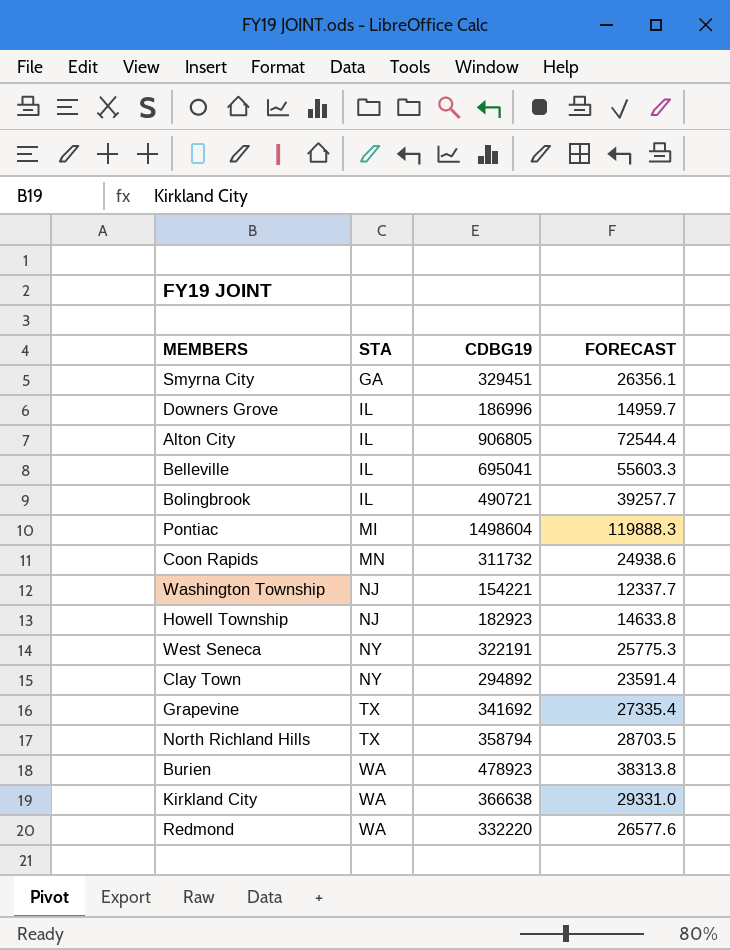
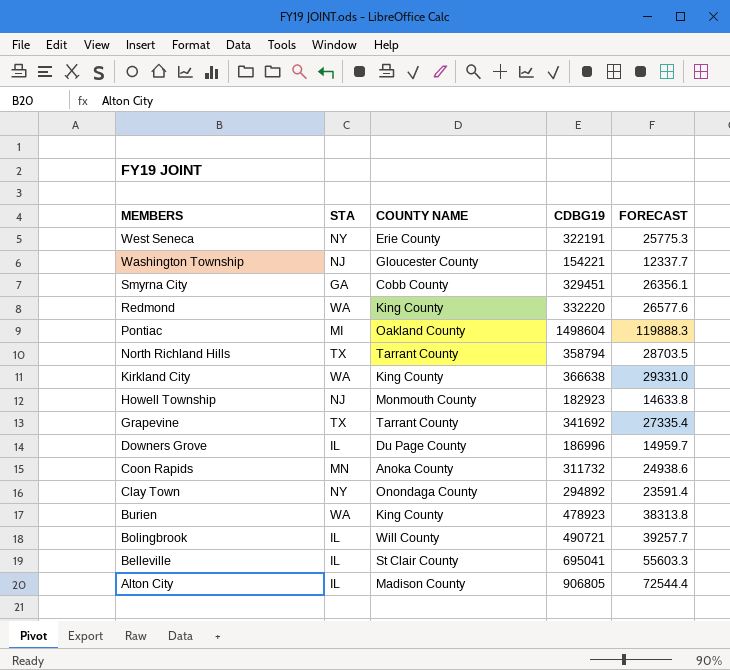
row order: STA ascending -> MEMBERS descending
column COUNTY NAME | position: none -> 3

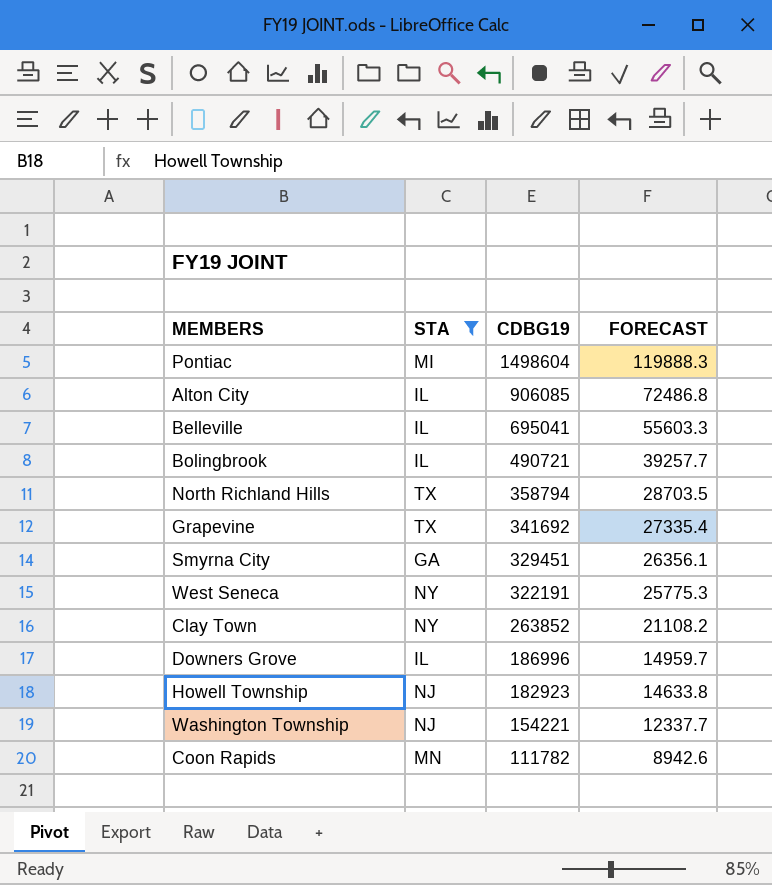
filter: none -> STA != WA
row order: MEMBERS descending -> CDBG19 descending
column COUNTY NAME | position: 3 -> none
Alton City | CDBG19: 906805 -> 906085
Alton City | FORECAST: 72544.4 -> 72486.8
Clay Town | CDBG19: 294892 -> 263852
Clay Town | FORECAST: 23591.4 -> 21108.2
Coon Rapids | CDBG19: 311732 -> 111782
Coon Rapids | FORECAST: 24938.6 -> 8942.6

